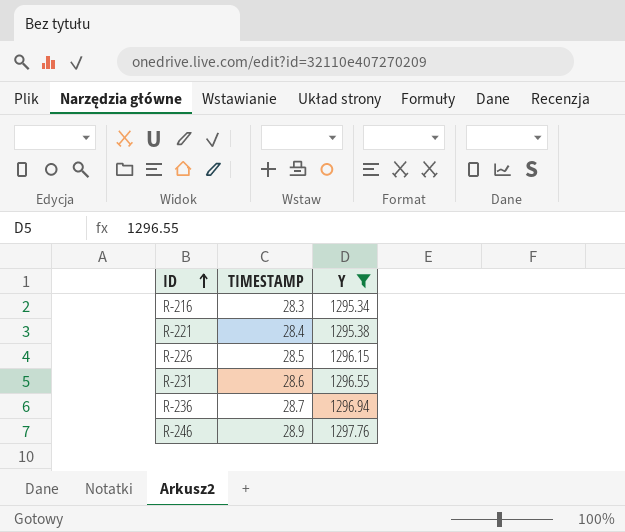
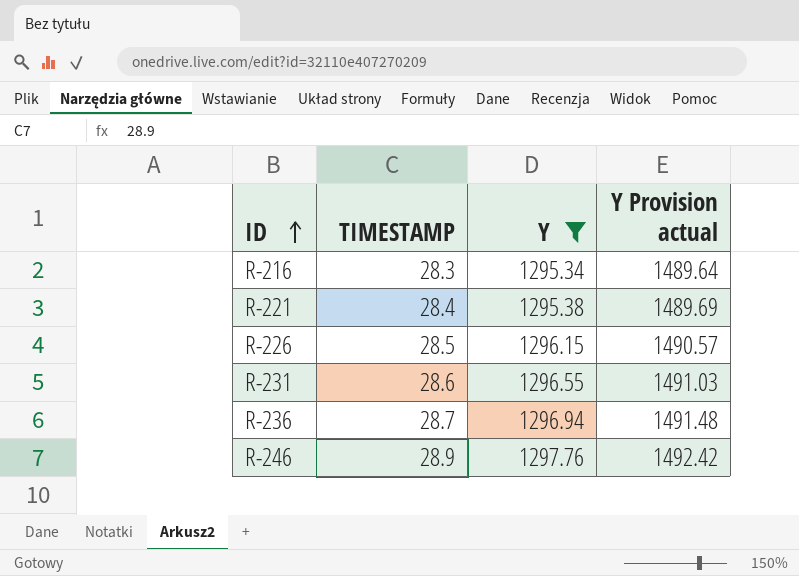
column Y Provision actual | formula: none -> [Y] * 1.15

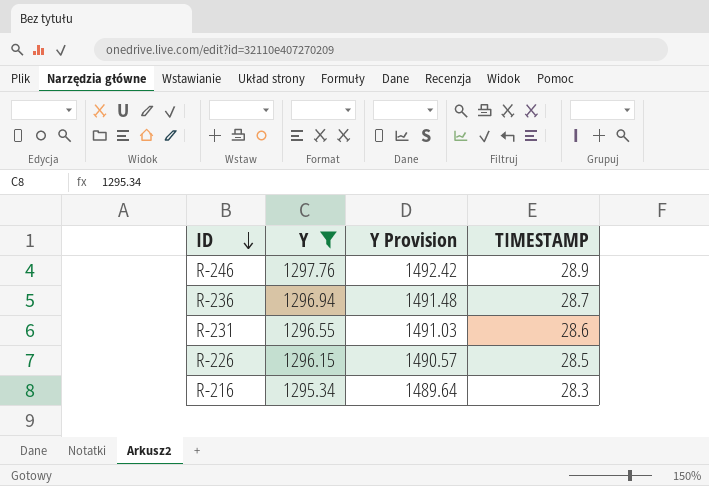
row order: ID ascending -> ID descending
column name: Y Provision actual -> Y Provision
column TIMESTAMP | position: 2 -> 4
row R-221: 28.4 | 1295.38 | 1489.69 -> none

